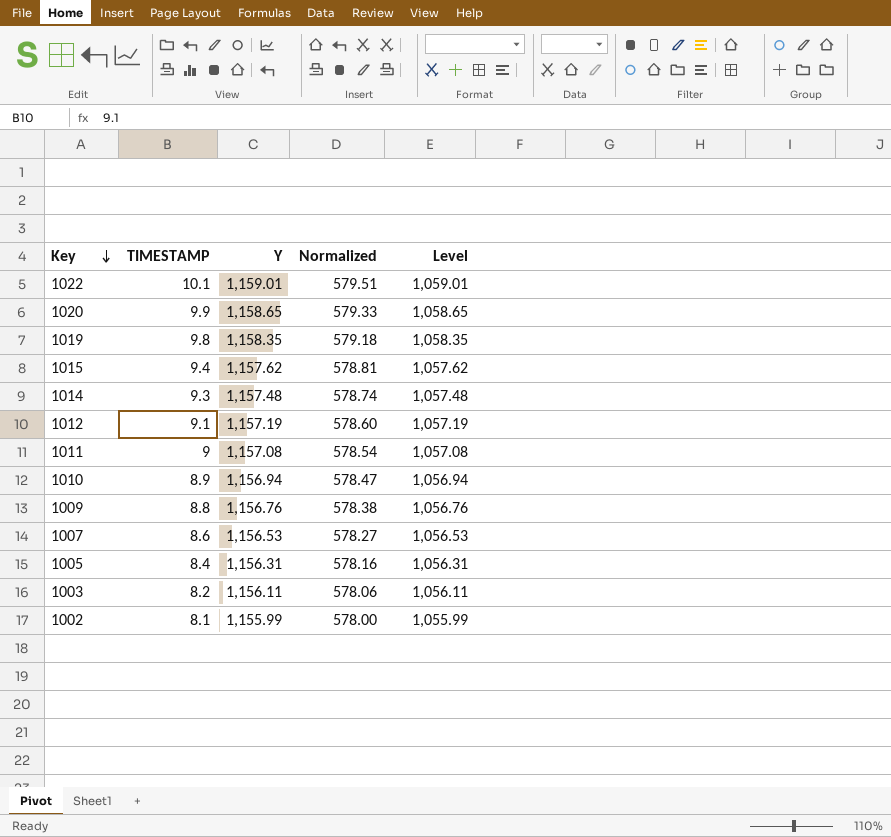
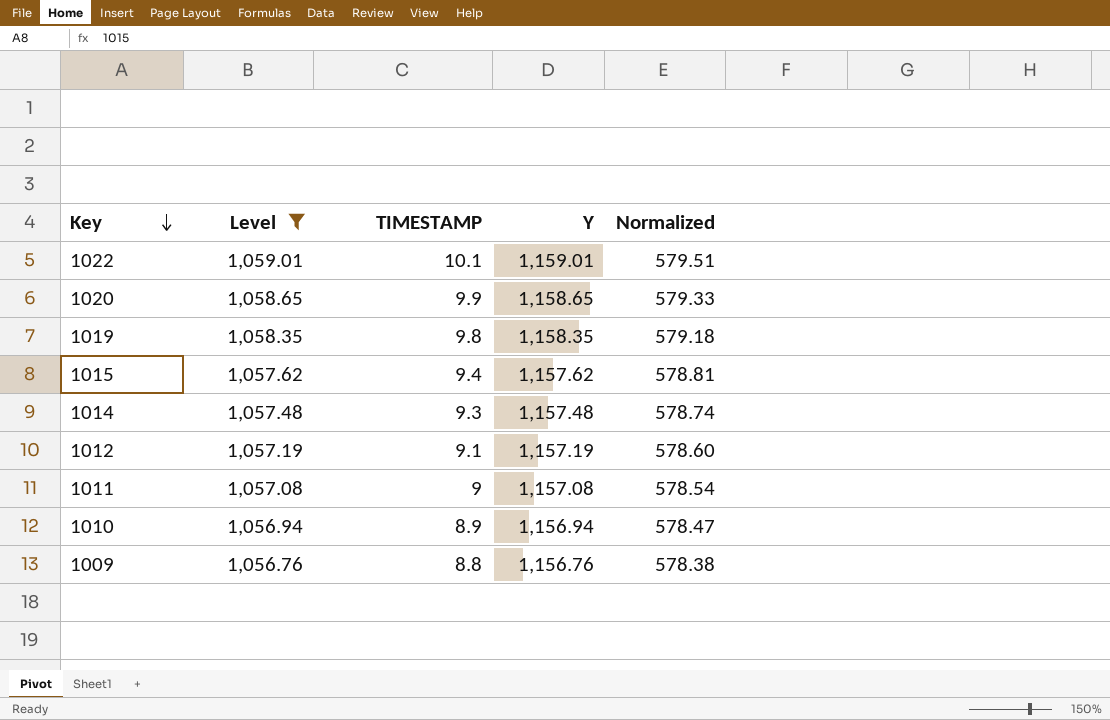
filter: none -> Level >= 1,056.76
column Level | position: 5 -> 2

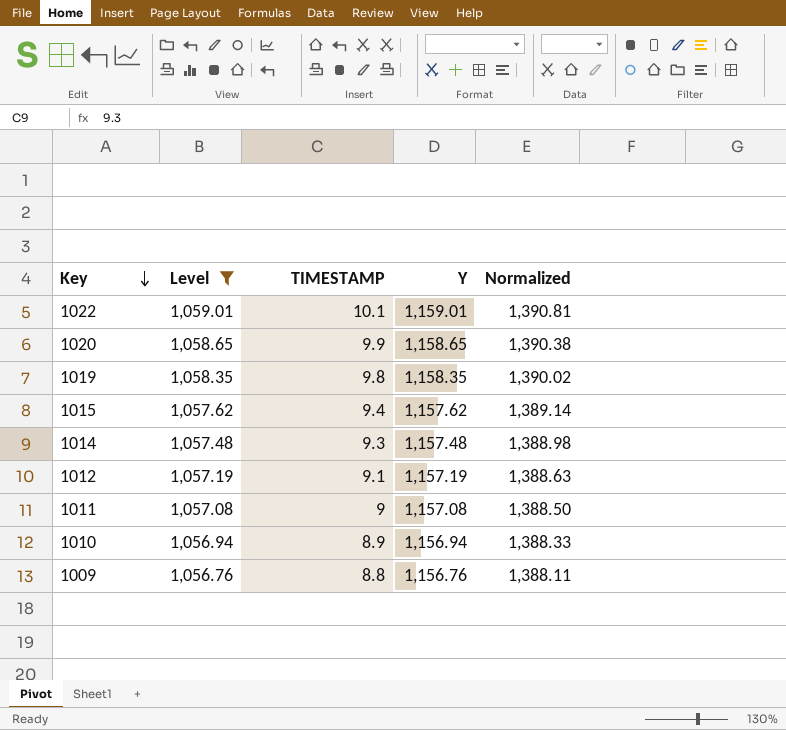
column Normalized | formula: [Y] * 0.5 -> [Y] * 1.2

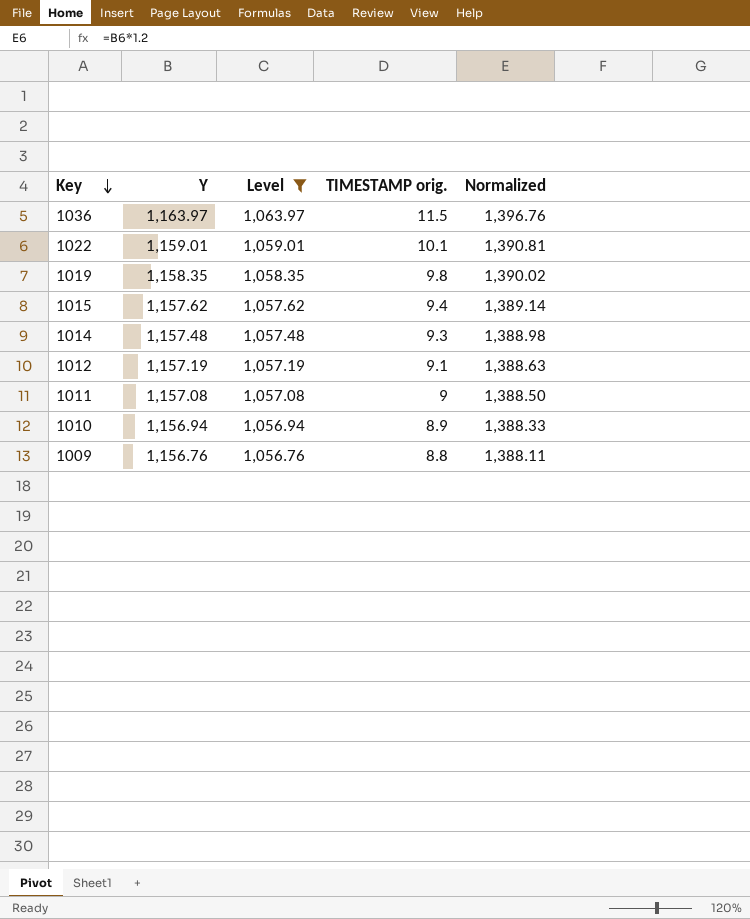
column Y | position: 4 -> 2
column name: TIMESTAMP -> TIMESTAMP orig.
row 1020: 1,058.65 | 9.9 | 1,158.65 | 1,390.38 -> none
row 1036: none -> 1,163.97 | 1,063.97 | 11.5 | 1,396.76

